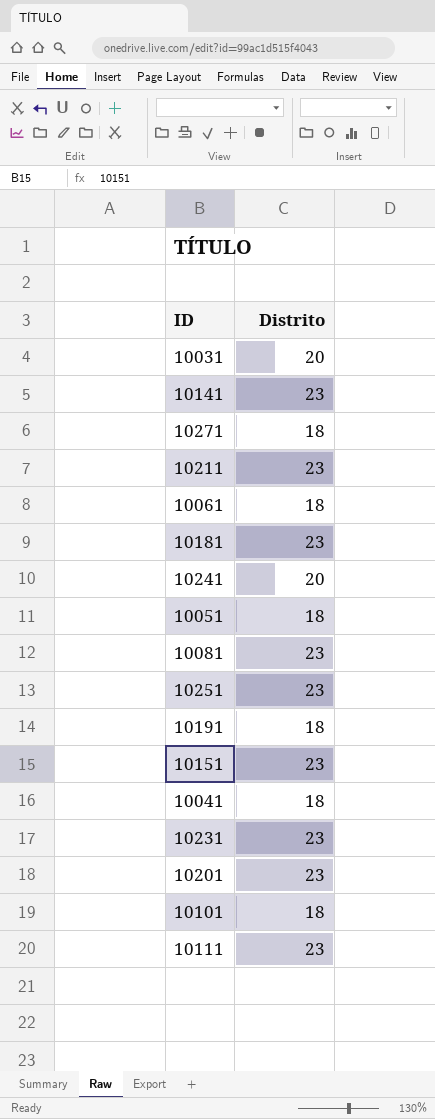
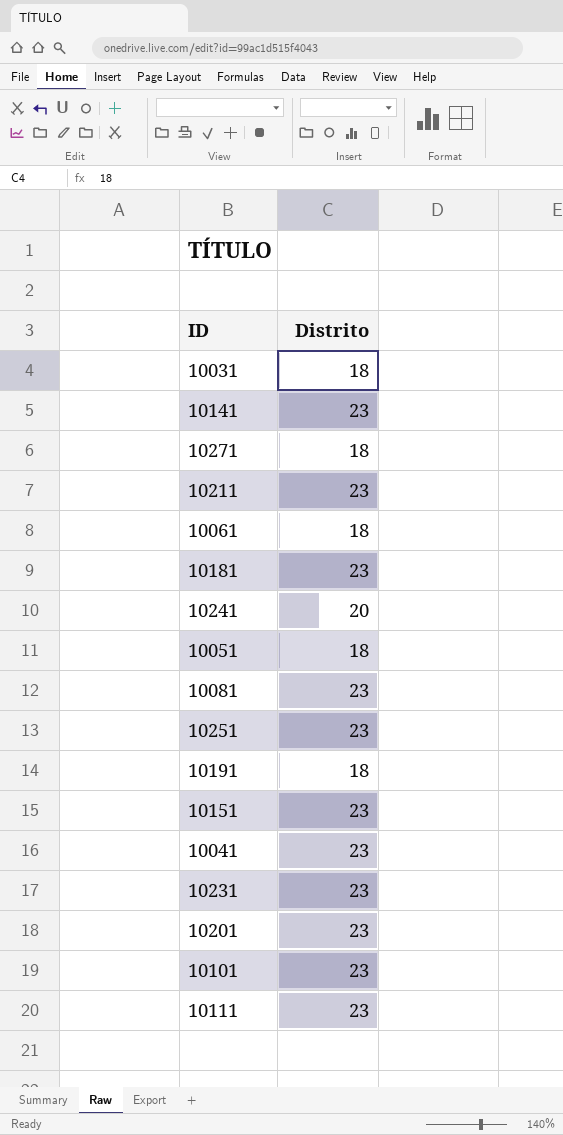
10031 | Distrito: 20 -> 18
10041 | Distrito: 18 -> 23
10101 | Distrito: 18 -> 23

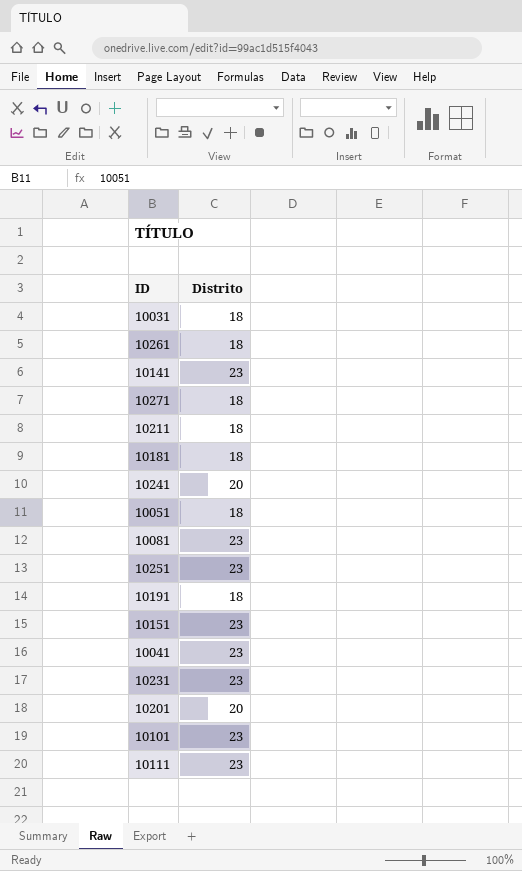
row 10061: 18 -> none
row 10261: none -> 18
10211 | Distrito: 23 -> 18
10181 | Distrito: 23 -> 18
10201 | Distrito: 23 -> 20

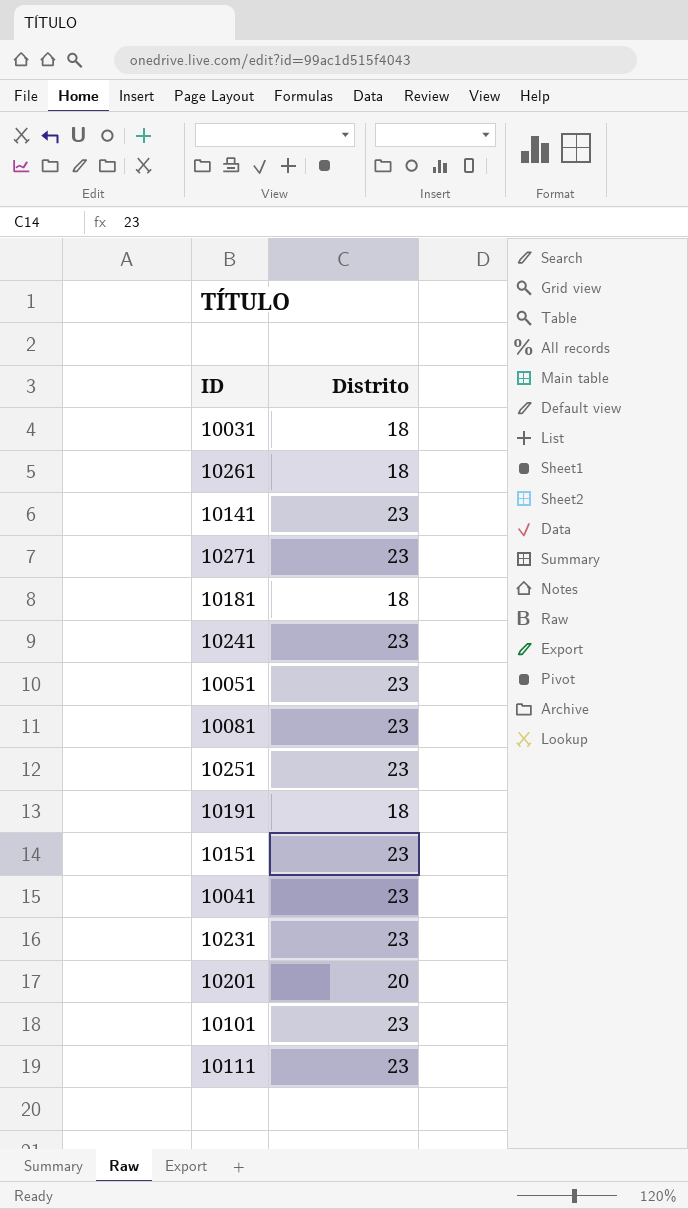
row 10211: 18 -> none
10271 | Distrito: 18 -> 23
10241 | Distrito: 20 -> 23
10051 | Distrito: 18 -> 23

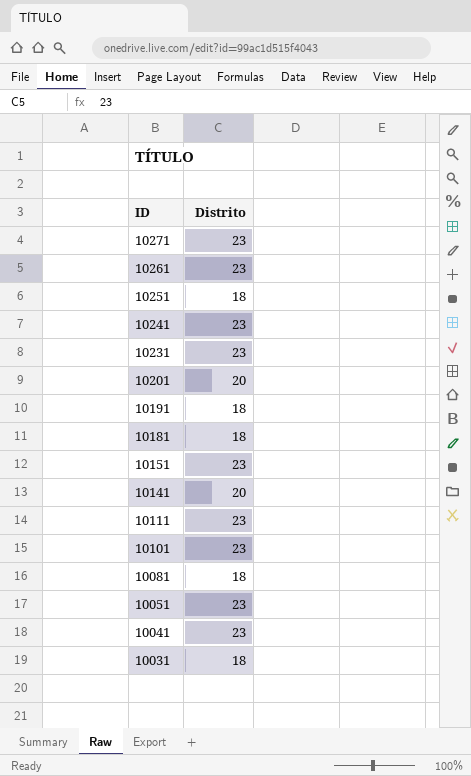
row order: none -> ID descending
10261 | Distrito: 18 -> 23
10251 | Distrito: 23 -> 18
10141 | Distrito: 23 -> 20
10081 | Distrito: 23 -> 18

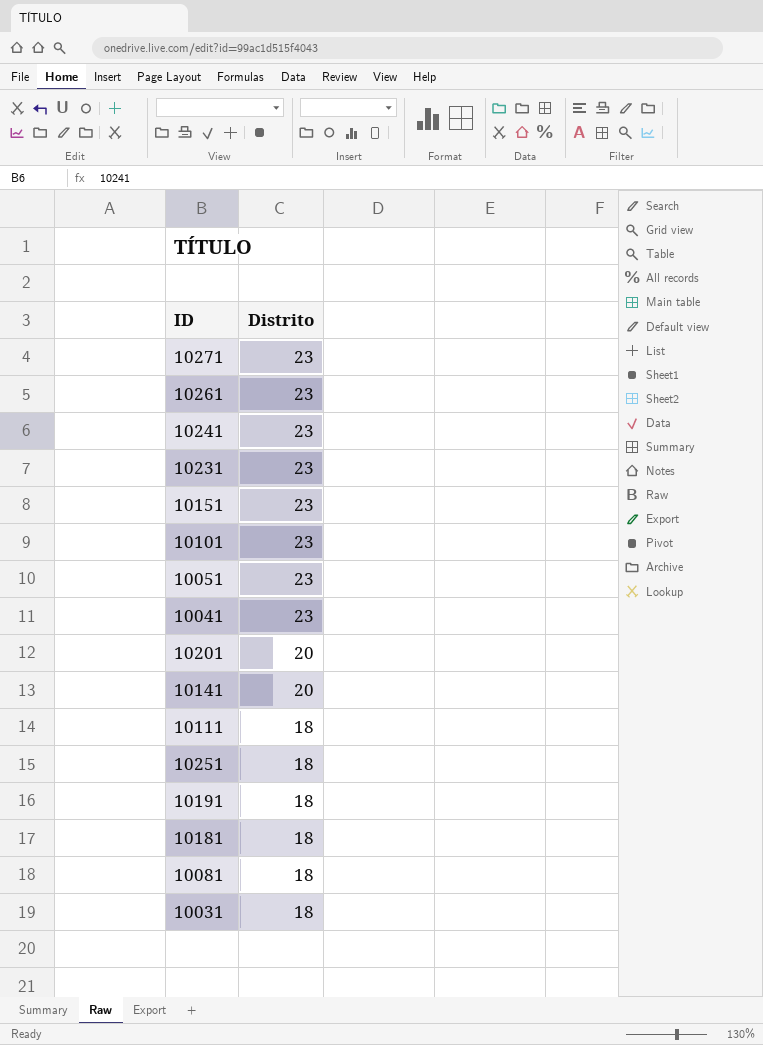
row order: ID descending -> Distrito descending
10111 | Distrito: 23 -> 18

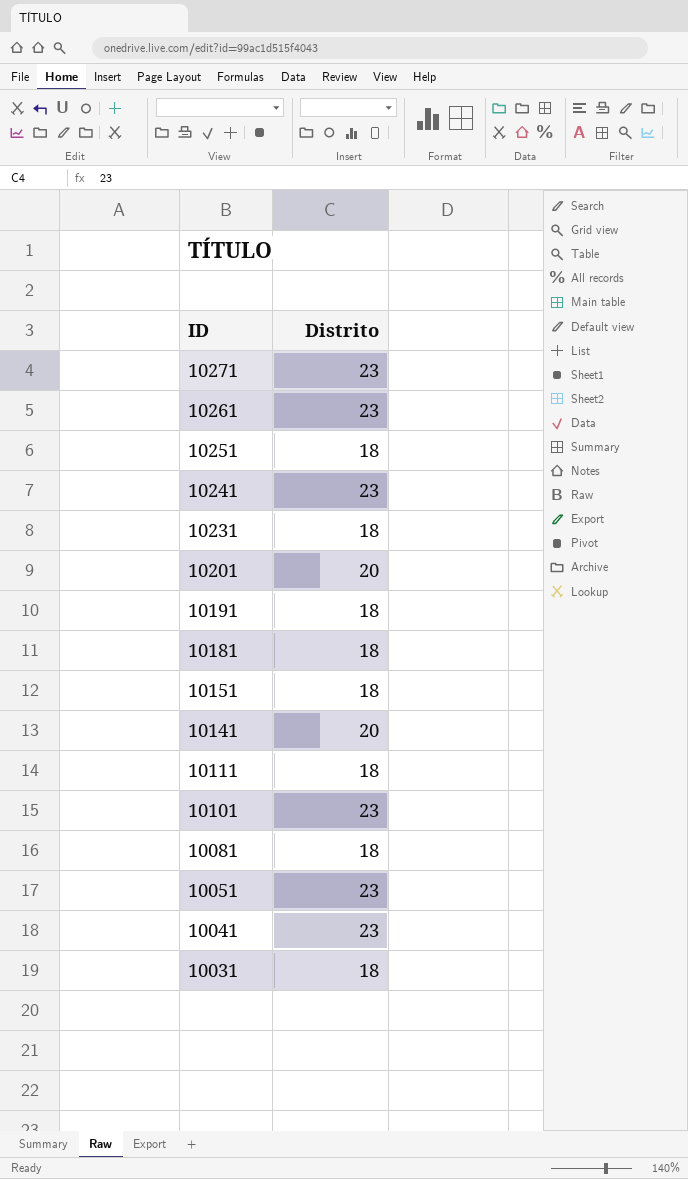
row order: Distrito descending -> ID descending
10231 | Distrito: 23 -> 18
10151 | Distrito: 23 -> 18

